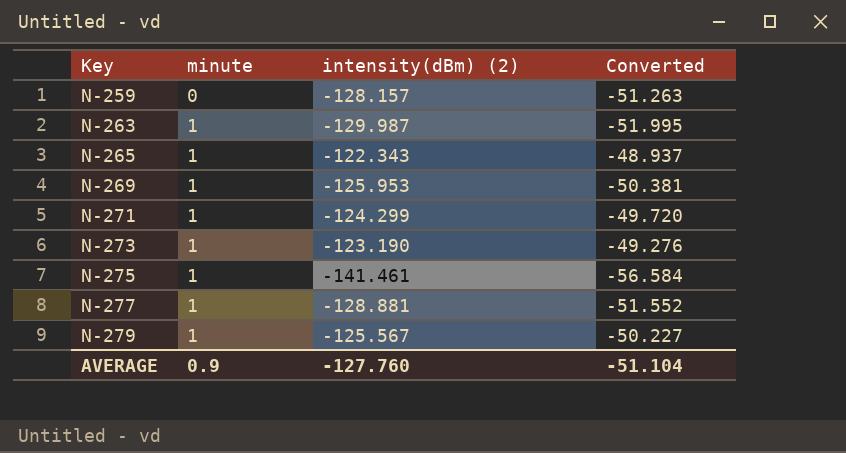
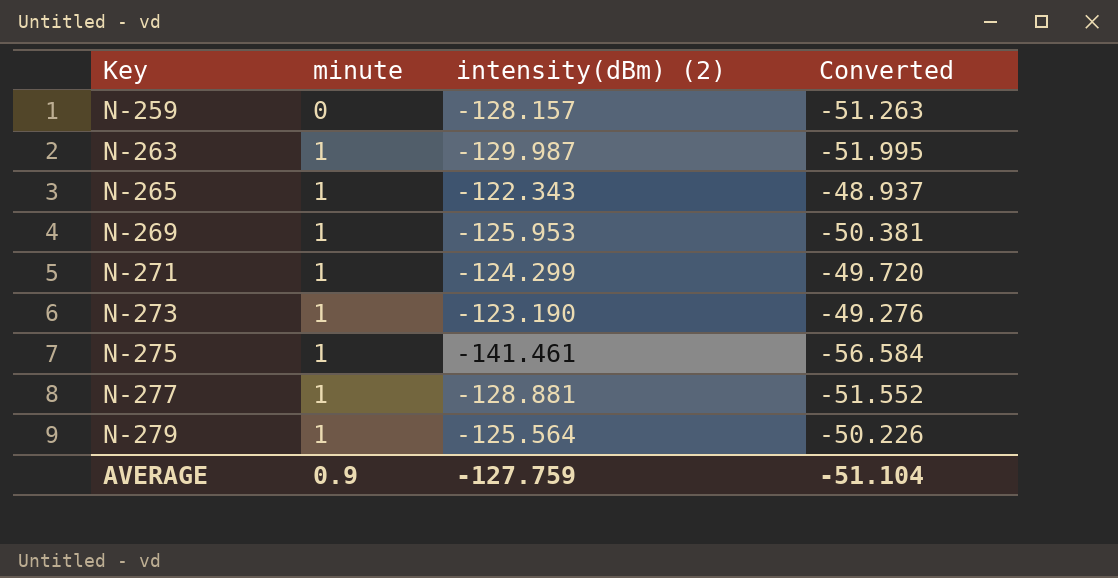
N-279 | intensity(dBm) (2): -125.567 -> -125.564
N-279 | Converted: -50.227 -> -50.226
AVERAGE | intensity(dBm) (2): -127.760 -> -127.759

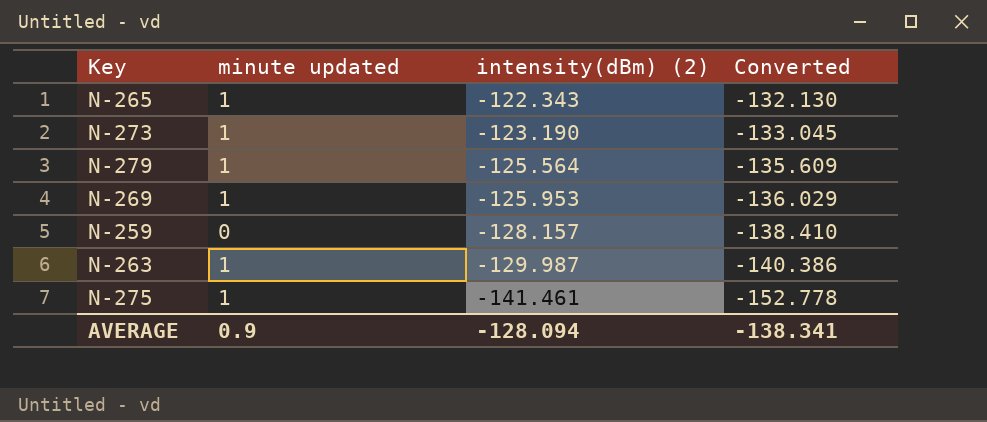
row order: Key ascending -> intensity(dBm) (2) descending
column name: minute -> minute updated
column Converted | formula: [intensity(dBm) (2)] * 0.4 -> [intensity(dBm) (2)] * 1.08
row N-271: 1 | -124.299 | -49.720 -> none
row N-277: 1 | -128.881 | -51.552 -> none
AVERAGE | intensity(dBm) (2): -127.759 -> -128.094
AVERAGE | Converted: -51.104 -> -138.341

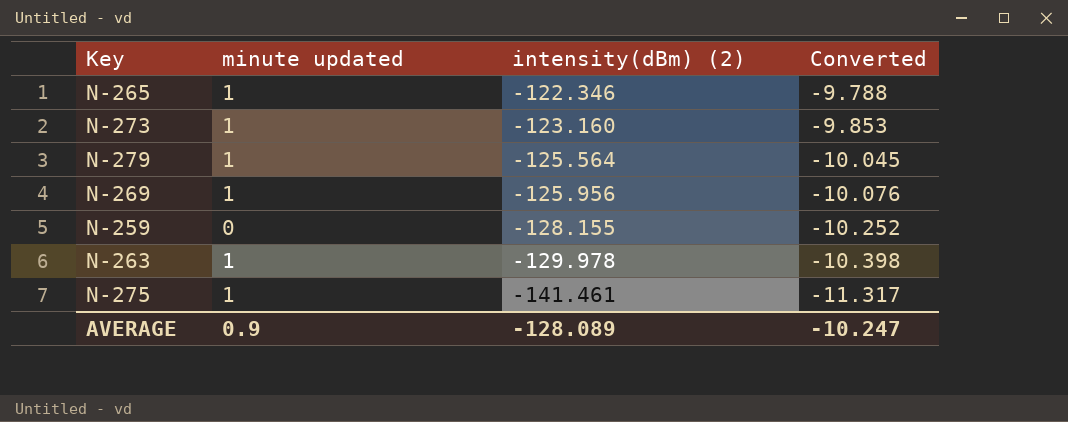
column Converted | formula: [intensity(dBm) (2)] * 1.08 -> [intensity(dBm) (2)] * 0.08
N-265 | intensity(dBm) (2): -122.343 -> -122.346
N-273 | intensity(dBm) (2): -123.190 -> -123.160
N-269 | intensity(dBm) (2): -125.953 -> -125.956
N-259 | intensity(dBm) (2): -128.157 -> -128.155
N-263 | intensity(dBm) (2): -129.987 -> -129.978
AVERAGE | intensity(dBm) (2): -128.094 -> -128.089
AVERAGE | Converted: -138.341 -> -10.247

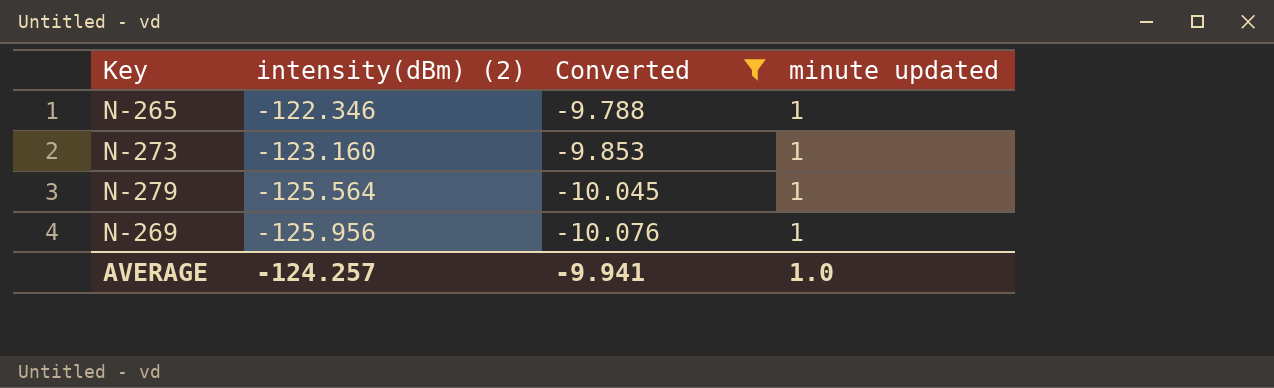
filter: none -> Converted >= -10.076
column minute updated | position: 2 -> 4
AVERAGE | intensity(dBm) (2): -128.089 -> -124.257
AVERAGE | Converted: -10.247 -> -9.941
AVERAGE | minute updated: 0.9 -> 1.0

